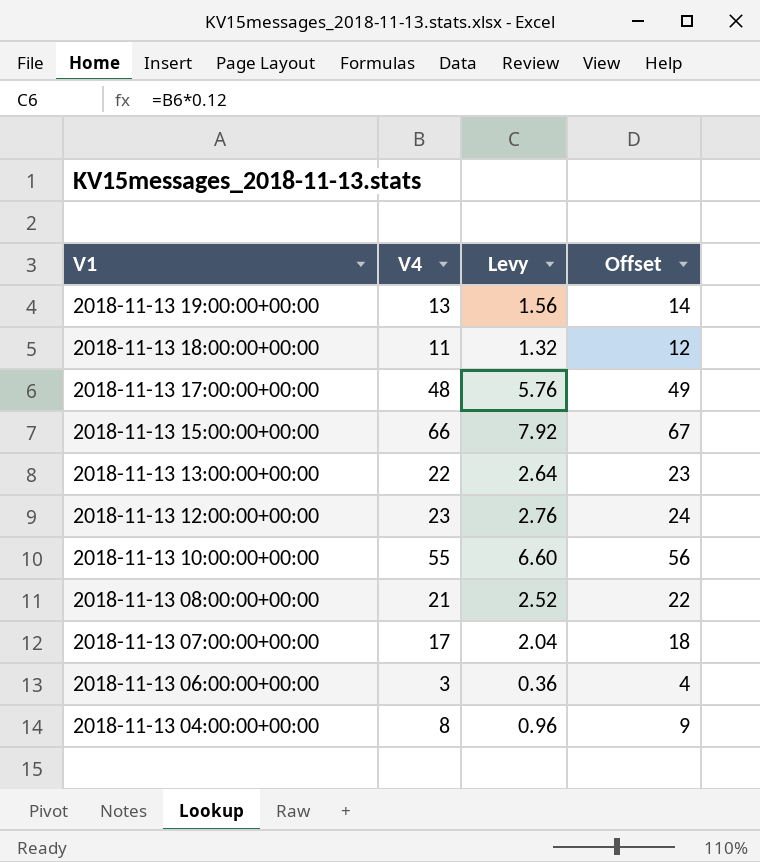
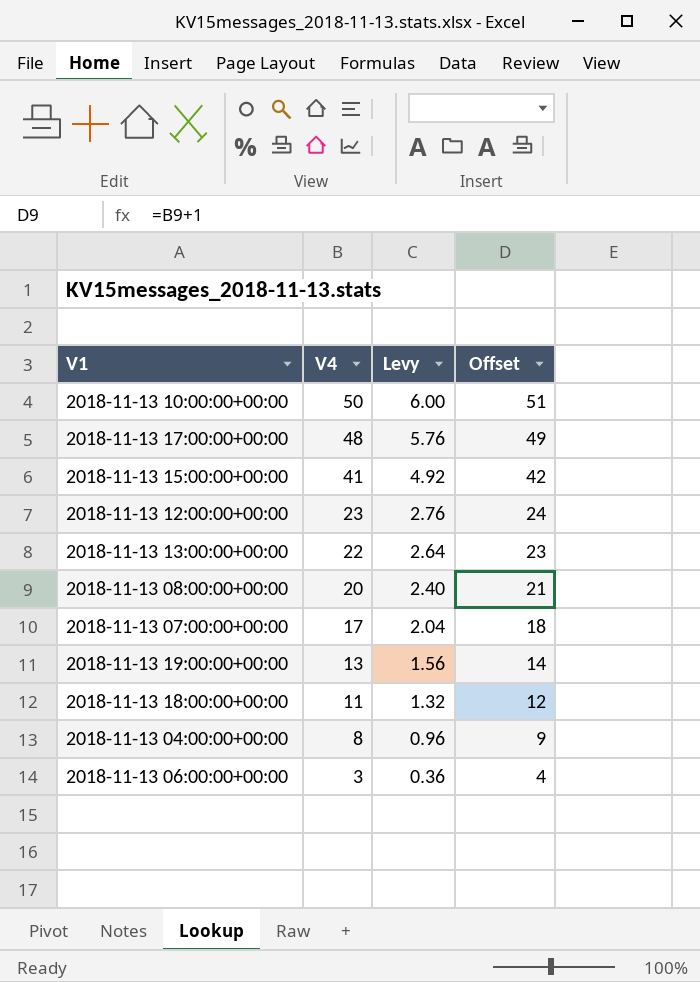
row order: V1 descending -> V4 descending
2018-11-13 10:00:00+00:00 | V4: 55 -> 50
2018-11-13 10:00:00+00:00 | Levy: 6.60 -> 6.00
2018-11-13 10:00:00+00:00 | Offset: 56 -> 51
2018-11-13 15:00:00+00:00 | V4: 66 -> 41
2018-11-13 15:00:00+00:00 | Levy: 7.92 -> 4.92
2018-11-13 15:00:00+00:00 | Offset: 67 -> 42
2018-11-13 08:00:00+00:00 | V4: 21 -> 20
2018-11-13 08:00:00+00:00 | Levy: 2.52 -> 2.40
2018-11-13 08:00:00+00:00 | Offset: 22 -> 21

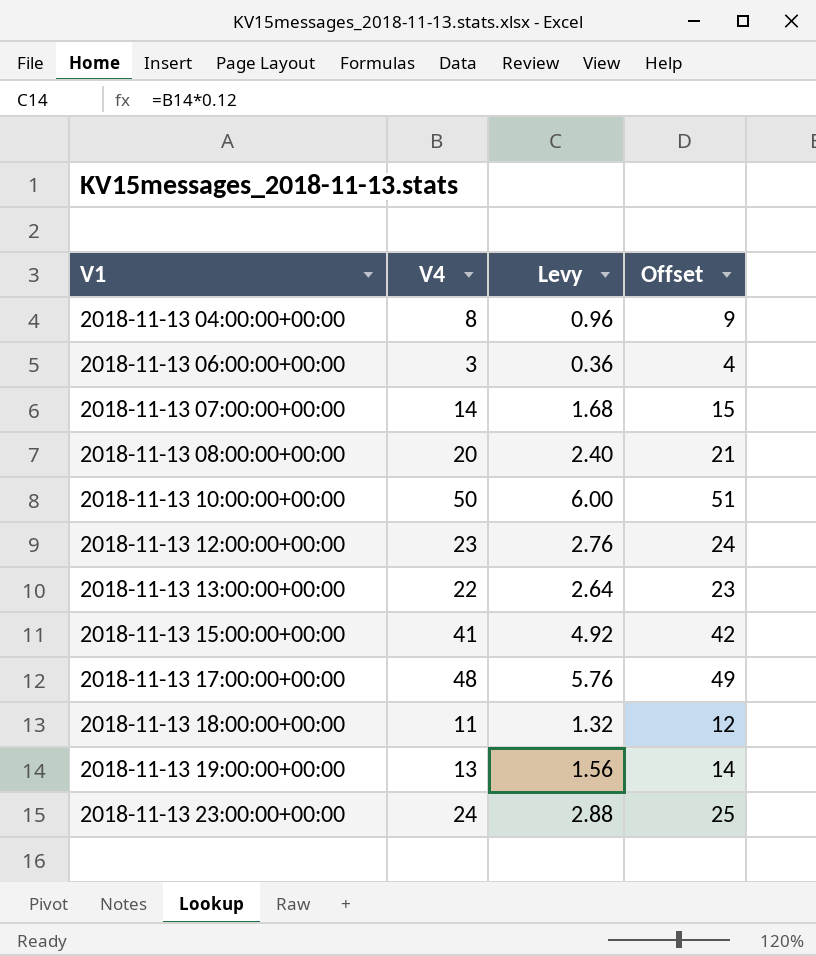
row order: V4 descending -> V1 ascending
2018-11-13 07:00:00+00:00 | V4: 17 -> 14
2018-11-13 07:00:00+00:00 | Levy: 2.04 -> 1.68
2018-11-13 07:00:00+00:00 | Offset: 18 -> 15
row 2018-11-13 23:00:00+00:00: none -> 24 | 2.88 | 25

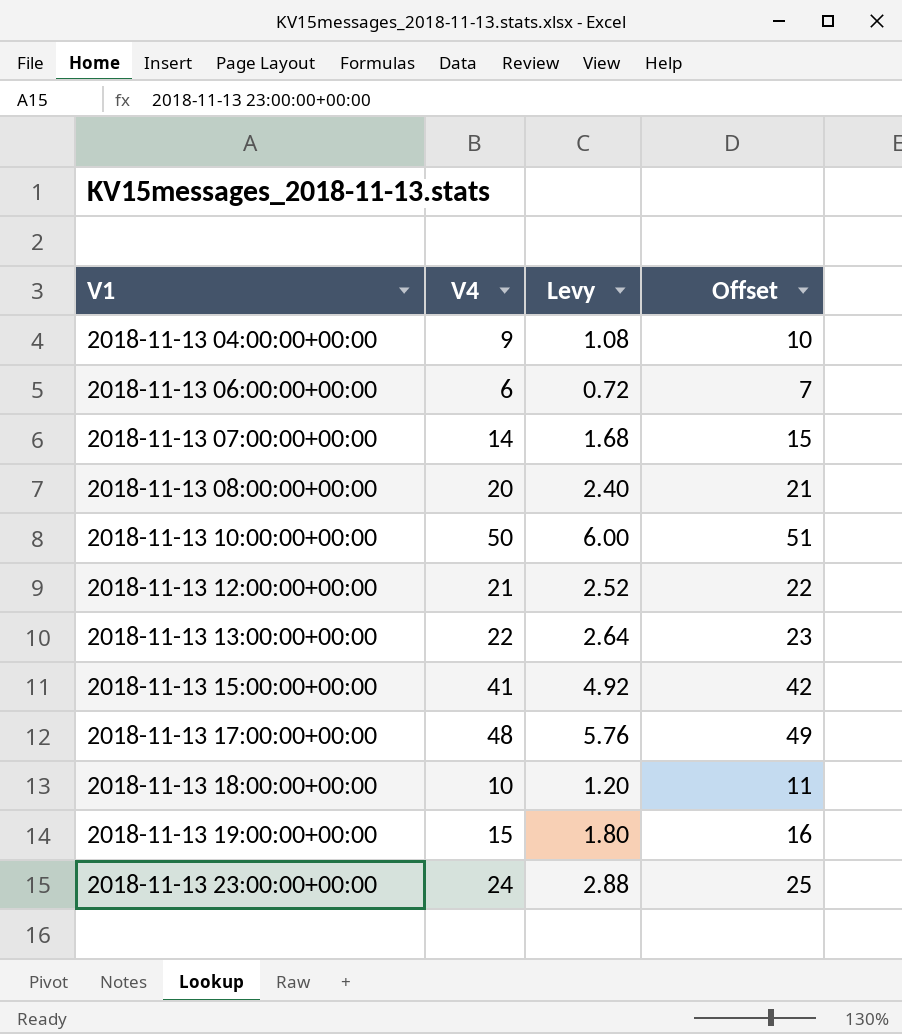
2018-11-13 04:00:00+00:00 | V4: 8 -> 9
2018-11-13 04:00:00+00:00 | Levy: 0.96 -> 1.08
2018-11-13 04:00:00+00:00 | Offset: 9 -> 10
2018-11-13 06:00:00+00:00 | V4: 3 -> 6
2018-11-13 06:00:00+00:00 | Levy: 0.36 -> 0.72
2018-11-13 06:00:00+00:00 | Offset: 4 -> 7
2018-11-13 12:00:00+00:00 | V4: 23 -> 21
2018-11-13 12:00:00+00:00 | Levy: 2.76 -> 2.52
2018-11-13 12:00:00+00:00 | Offset: 24 -> 22
2018-11-13 18:00:00+00:00 | V4: 11 -> 10
2018-11-13 18:00:00+00:00 | Levy: 1.32 -> 1.20
2018-11-13 18:00:00+00:00 | Offset: 12 -> 11
2018-11-13 19:00:00+00:00 | V4: 13 -> 15
2018-11-13 19:00:00+00:00 | Levy: 1.56 -> 1.80
2018-11-13 19:00:00+00:00 | Offset: 14 -> 16

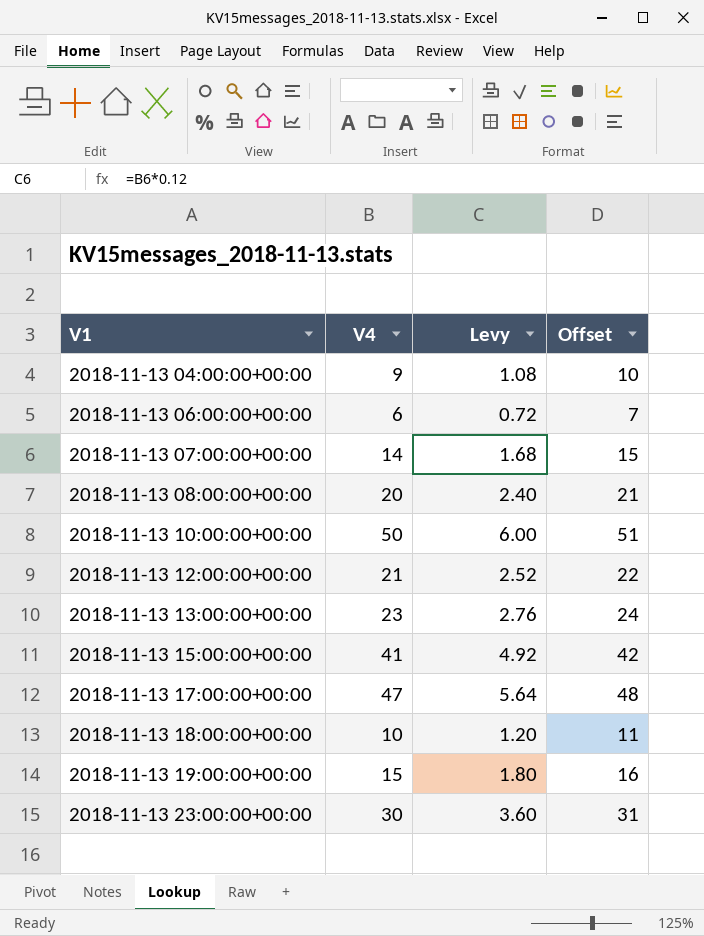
2018-11-13 13:00:00+00:00 | V4: 22 -> 23
2018-11-13 13:00:00+00:00 | Levy: 2.64 -> 2.76
2018-11-13 13:00:00+00:00 | Offset: 23 -> 24
2018-11-13 17:00:00+00:00 | V4: 48 -> 47
2018-11-13 17:00:00+00:00 | Levy: 5.76 -> 5.64
2018-11-13 17:00:00+00:00 | Offset: 49 -> 48
2018-11-13 23:00:00+00:00 | V4: 24 -> 30
2018-11-13 23:00:00+00:00 | Levy: 2.88 -> 3.60
2018-11-13 23:00:00+00:00 | Offset: 25 -> 31

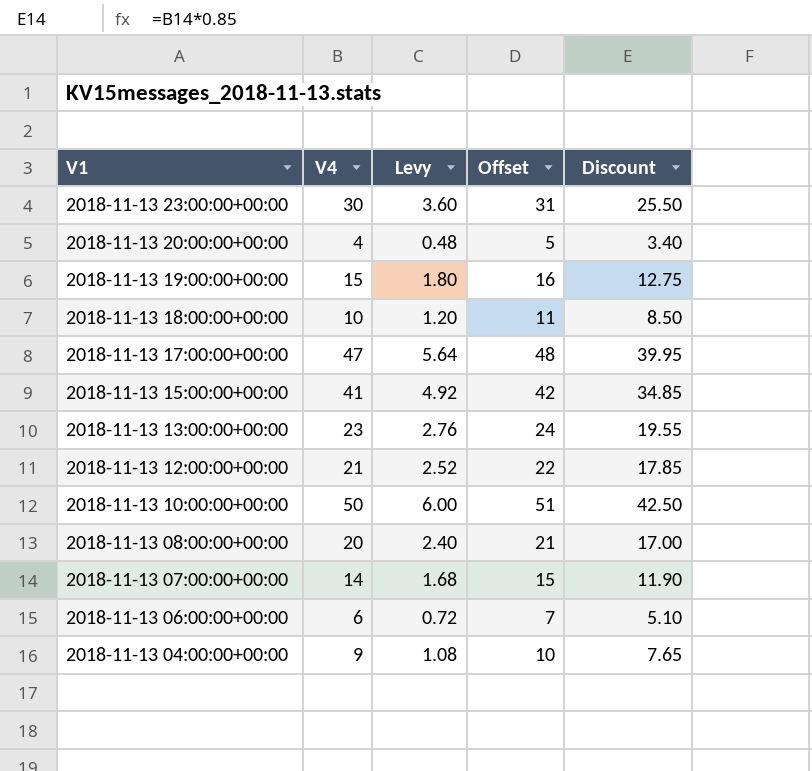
row order: V1 ascending -> V1 descending
column Discount | formula: none -> [V4] * 0.85
row 2018-11-13 20:00:00+00:00: none -> 4 | 0.48 | 5 | 3.40

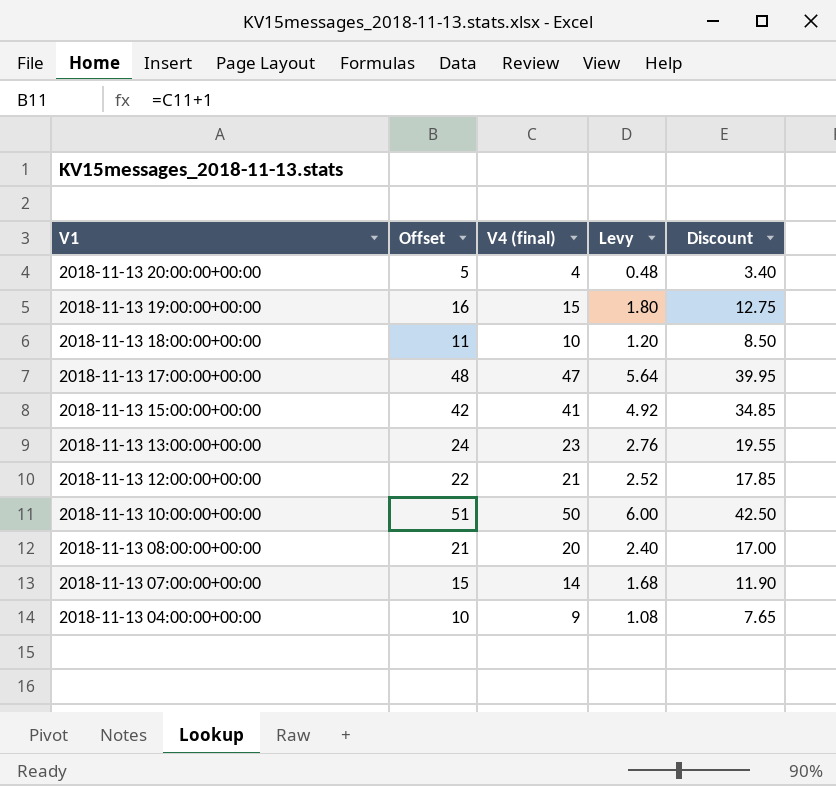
column Offset | position: 4 -> 2
column name: V4 -> V4 (final)
row 2018-11-13 23:00:00+00:00: 30 | 3.60 | 31 | 25.50 -> none
row 2018-11-13 06:00:00+00:00: 6 | 0.72 | 7 | 5.10 -> none

